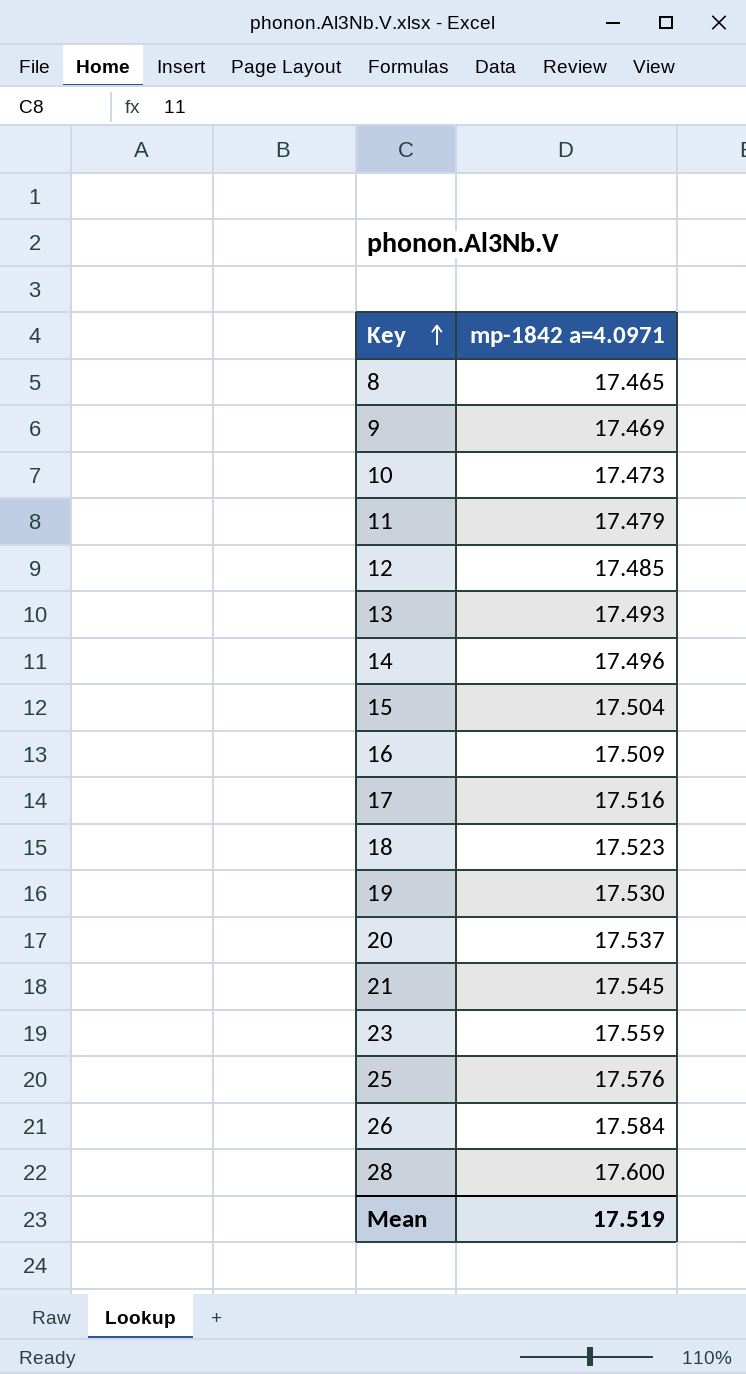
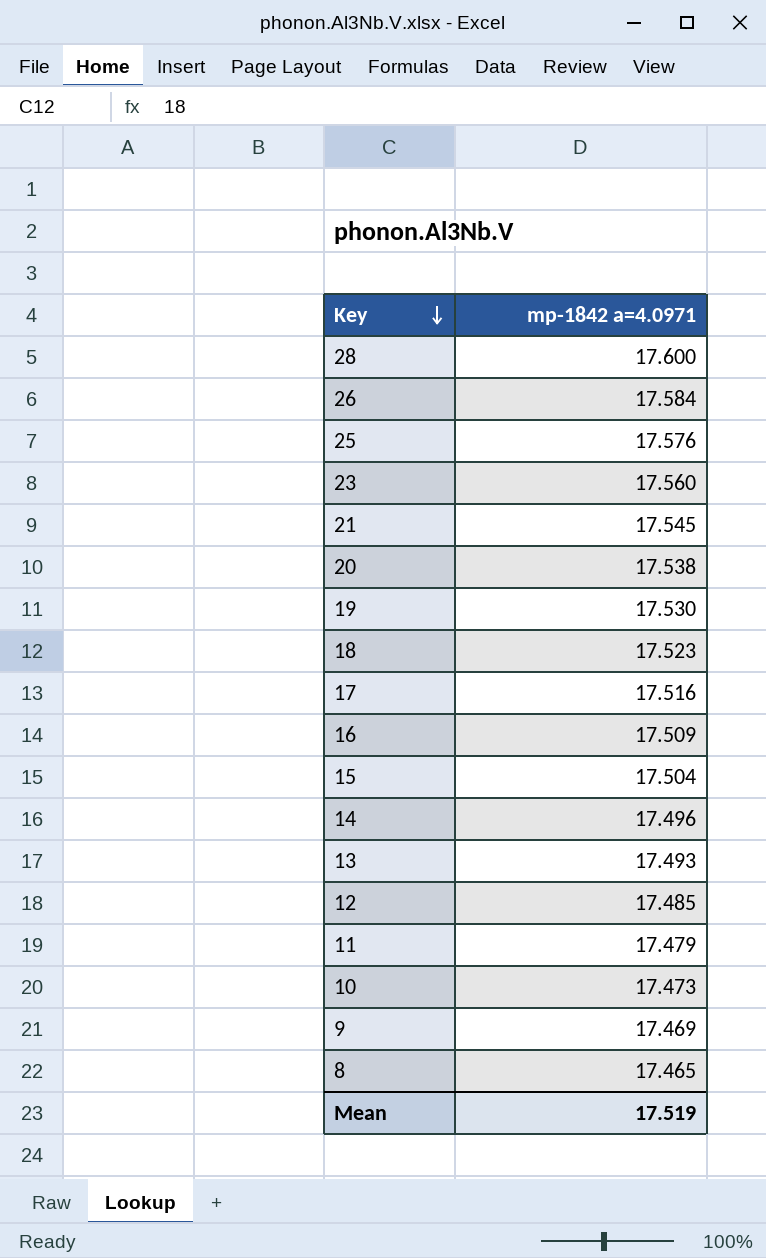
row order: Key ascending -> Key descending
23 | mp-1842 a=4.0971: 17.559 -> 17.560
20 | mp-1842 a=4.0971: 17.537 -> 17.538

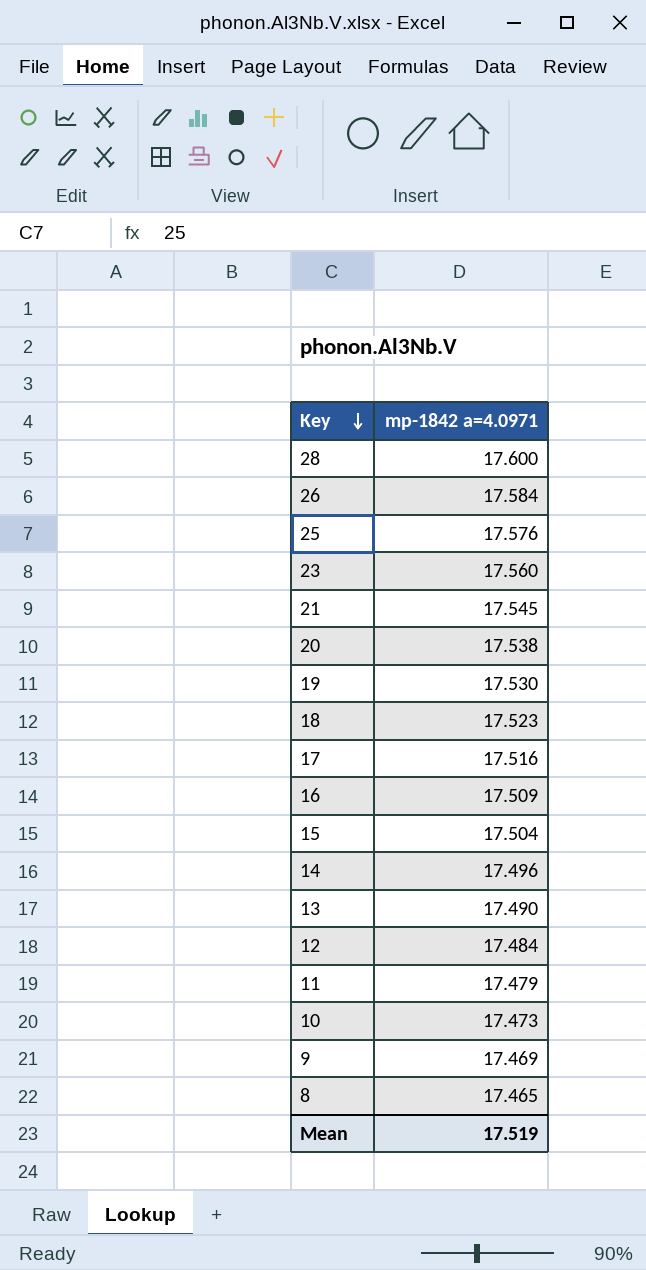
13 | mp-1842 a=4.0971: 17.493 -> 17.490
12 | mp-1842 a=4.0971: 17.485 -> 17.484

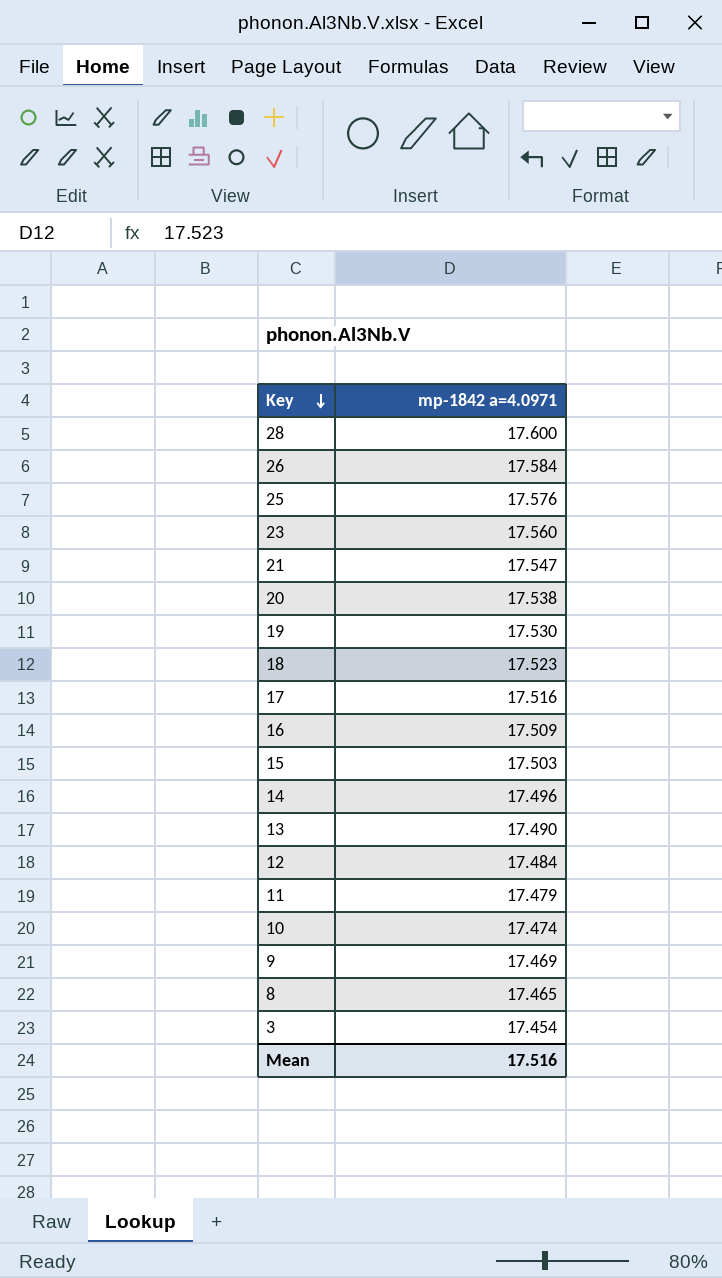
21 | mp-1842 a=4.0971: 17.545 -> 17.547
15 | mp-1842 a=4.0971: 17.504 -> 17.503
10 | mp-1842 a=4.0971: 17.473 -> 17.474
row 3: none -> 17.454
Mean | mp-1842 a=4.0971: 17.519 -> 17.516

